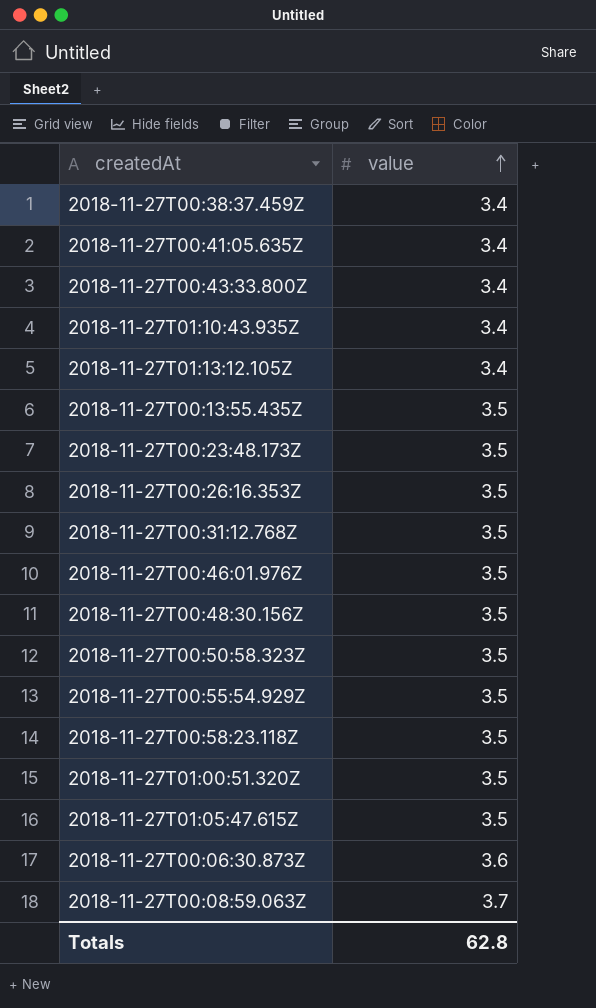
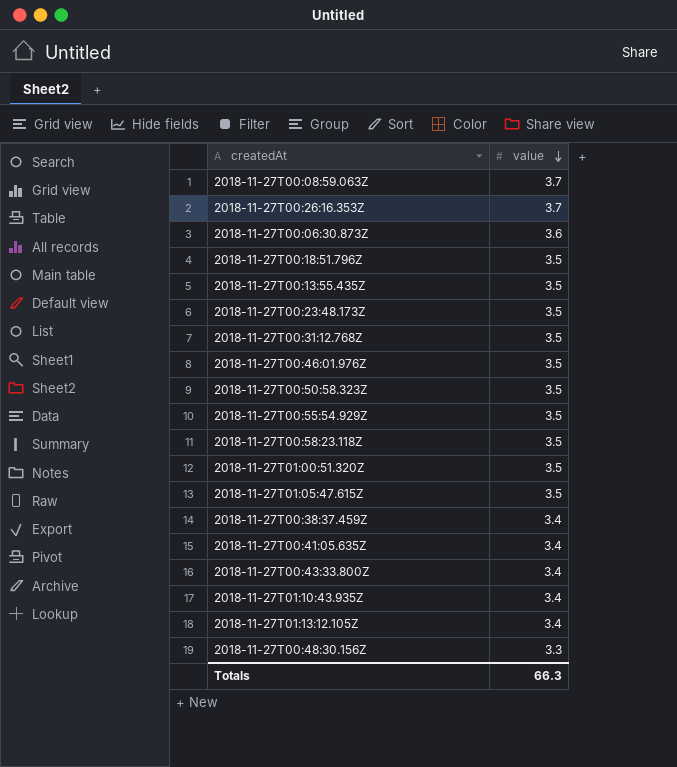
row order: value ascending -> value descending
2018-11-27T00:26:16.353Z | value: 3.5 -> 3.7
row 2018-11-27T00:18:51.796Z: none -> 3.5
2018-11-27T00:48:30.156Z | value: 3.5 -> 3.3
Totals | value: 62.8 -> 66.3

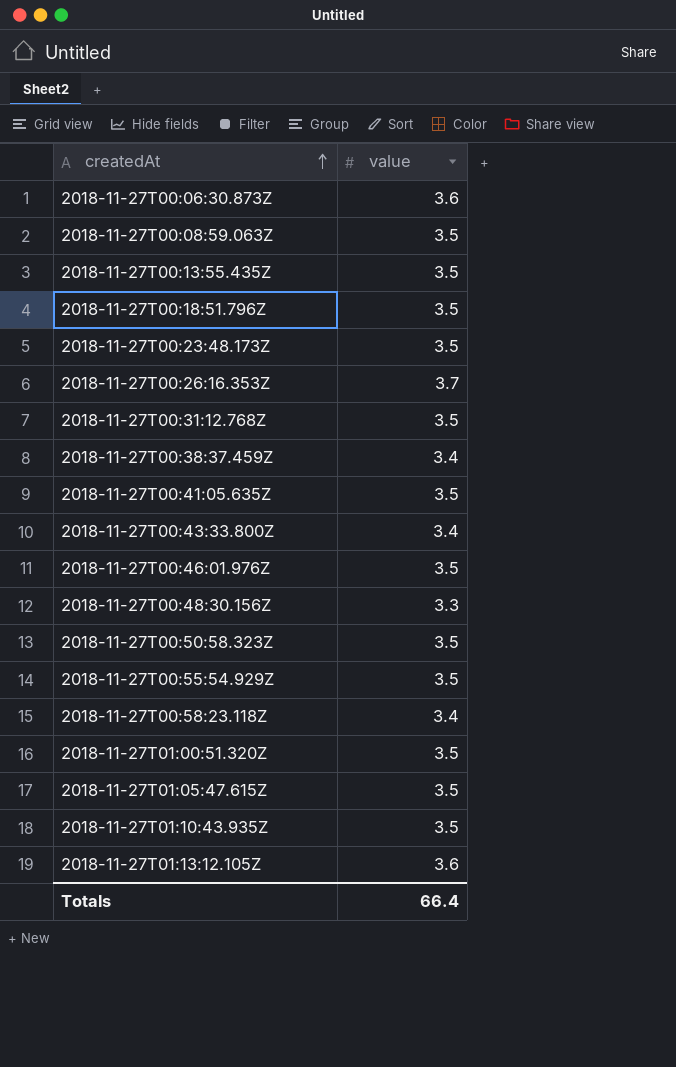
row order: value descending -> createdAt ascending
2018-11-27T00:08:59.063Z | value: 3.7 -> 3.5
2018-11-27T00:41:05.635Z | value: 3.4 -> 3.5
2018-11-27T00:58:23.118Z | value: 3.5 -> 3.4
2018-11-27T01:10:43.935Z | value: 3.4 -> 3.5
2018-11-27T01:13:12.105Z | value: 3.4 -> 3.6
Totals | value: 66.3 -> 66.4

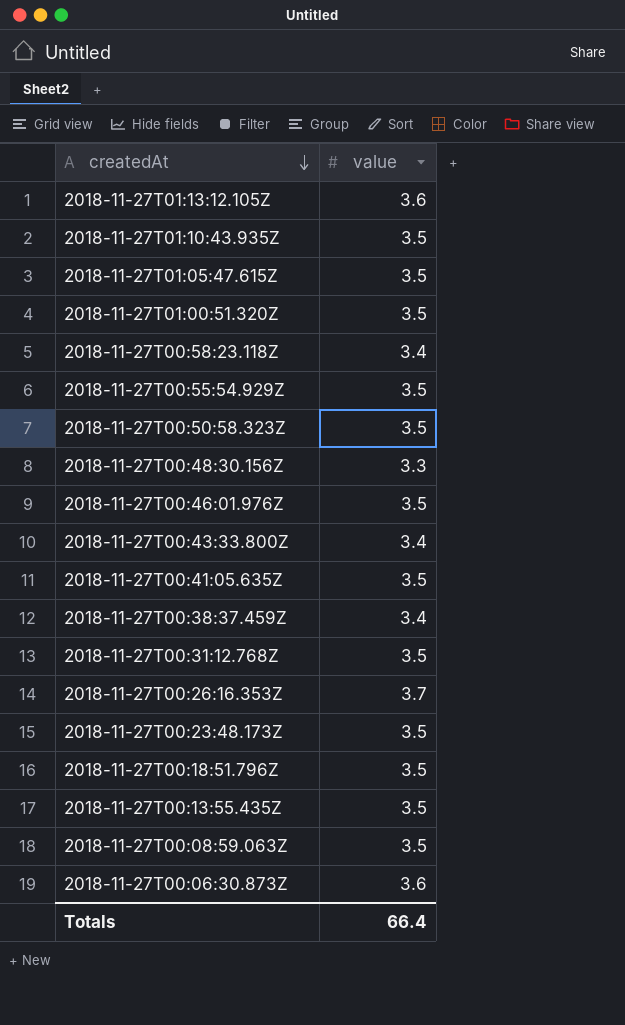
row order: createdAt ascending -> createdAt descending

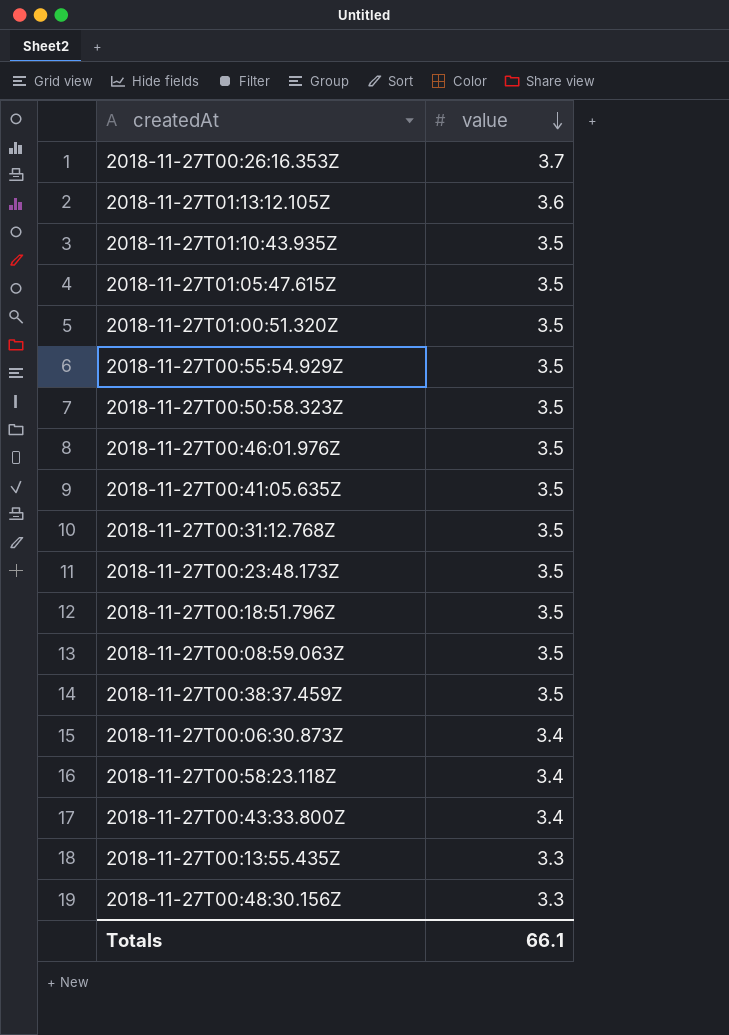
row order: createdAt descending -> value descending
2018-11-27T00:38:37.459Z | value: 3.4 -> 3.5
2018-11-27T00:06:30.873Z | value: 3.6 -> 3.4
2018-11-27T00:13:55.435Z | value: 3.5 -> 3.3
Totals | value: 66.4 -> 66.1

